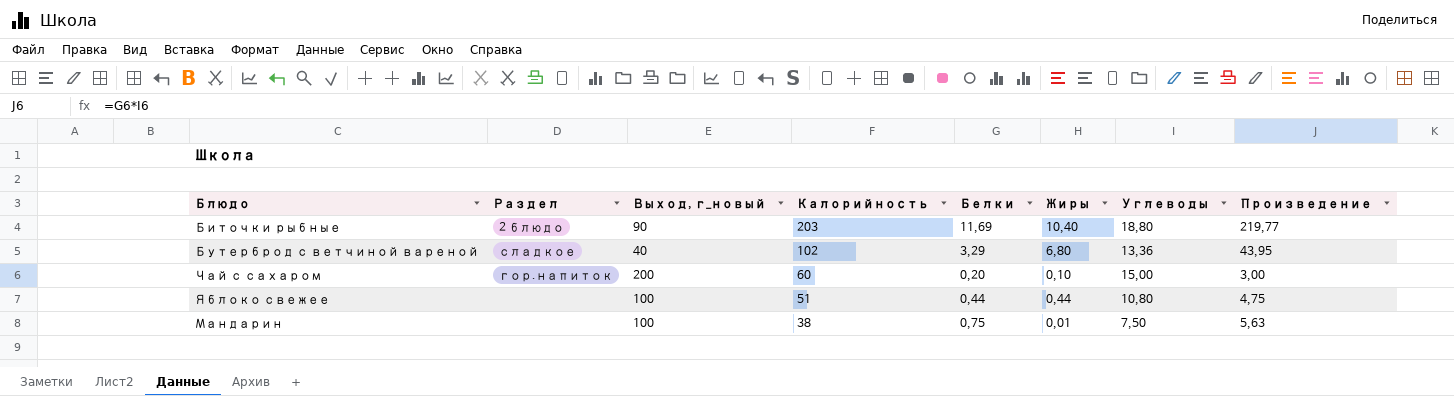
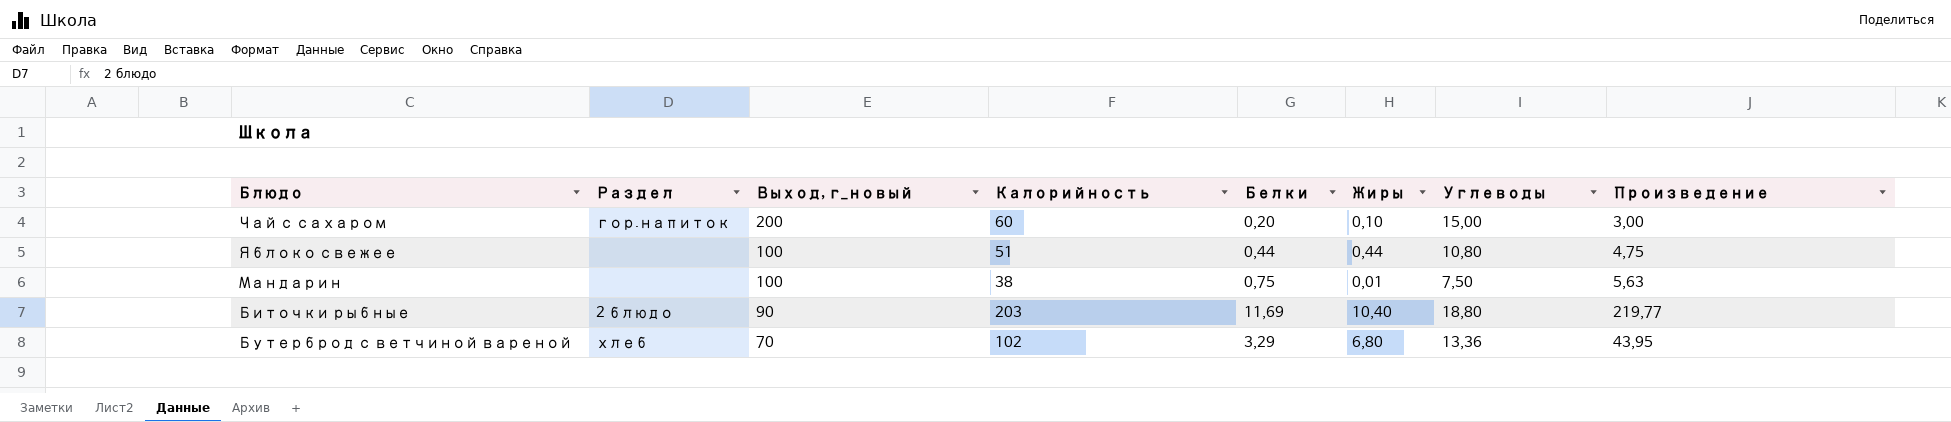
row order: Калорийность descending -> Выход, г_новый descending
Бутерброд с ветчиной вареной | Раздел: сладкое -> хлеб
Бутерброд с ветчиной вареной | Выход, г_новый: 40 -> 70

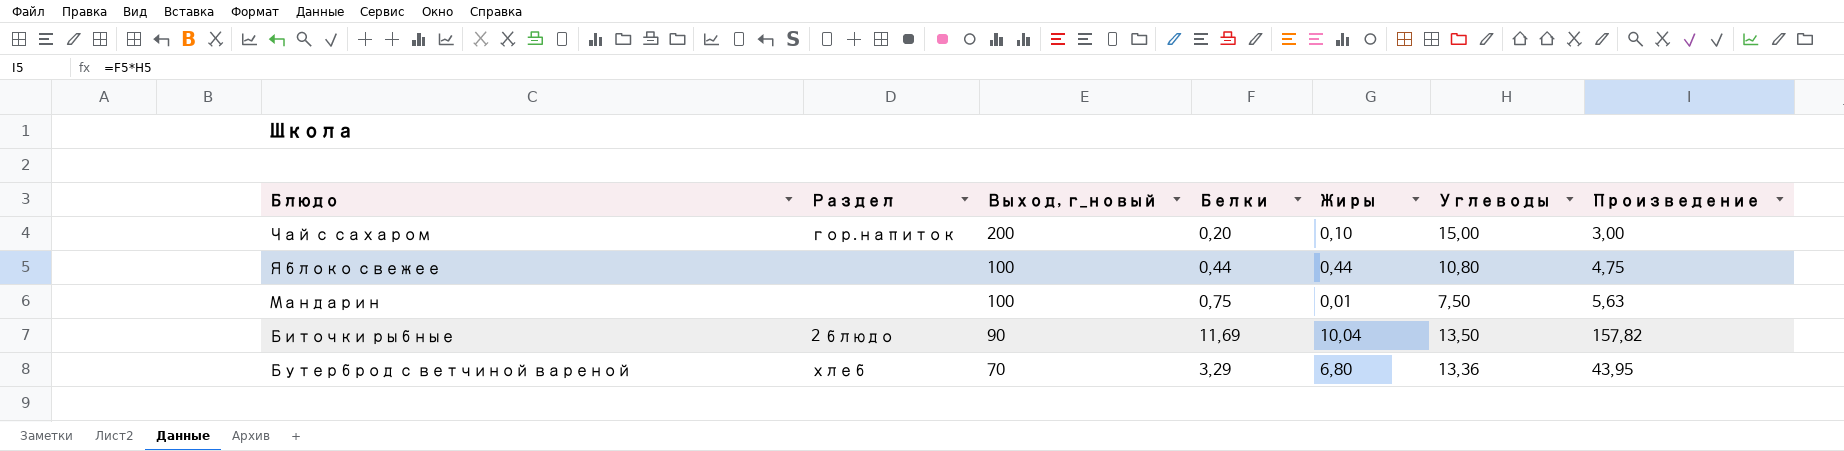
column Калорийность | position: 4 -> none
Биточки рыбные | Жиры: 10,40 -> 10,04
Биточки рыбные | Углеводы: 18,80 -> 13,50
Биточки рыбные | Произведение: 219,77 -> 157,82

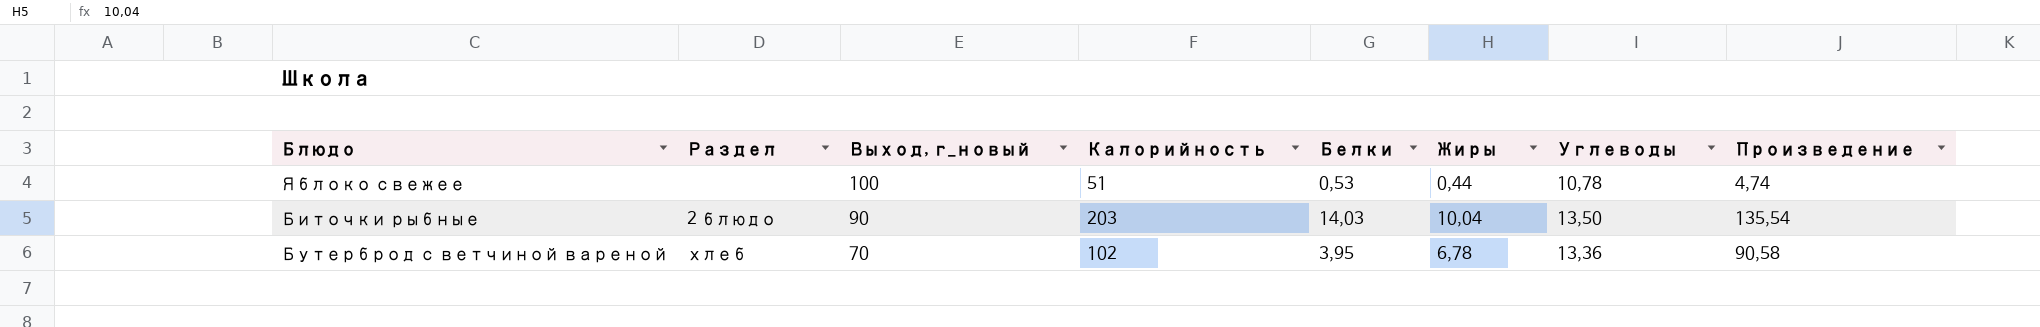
column Калорийность | position: none -> 4
column Произведение | formula: [Белки] * [Углеводы] -> [Жиры] * [Углеводы]
row Чай с сахаром: гор.напиток | 200 | 0,20 | 0,10 | 15,00 | 3,00 -> none
row Мандарин: none | 100 | 0,75 | 0,01 | 7,50 | 5,63 -> none
Яблоко свежее | Белки: 0,44 -> 0,53
Яблоко свежее | Углеводы: 10,80 -> 10,78
Биточки рыбные | Белки: 11,69 -> 14,03
Бутерброд с ветчиной вареной | Белки: 3,29 -> 3,95
Бутерброд с ветчиной вареной | Жиры: 6,80 -> 6,78

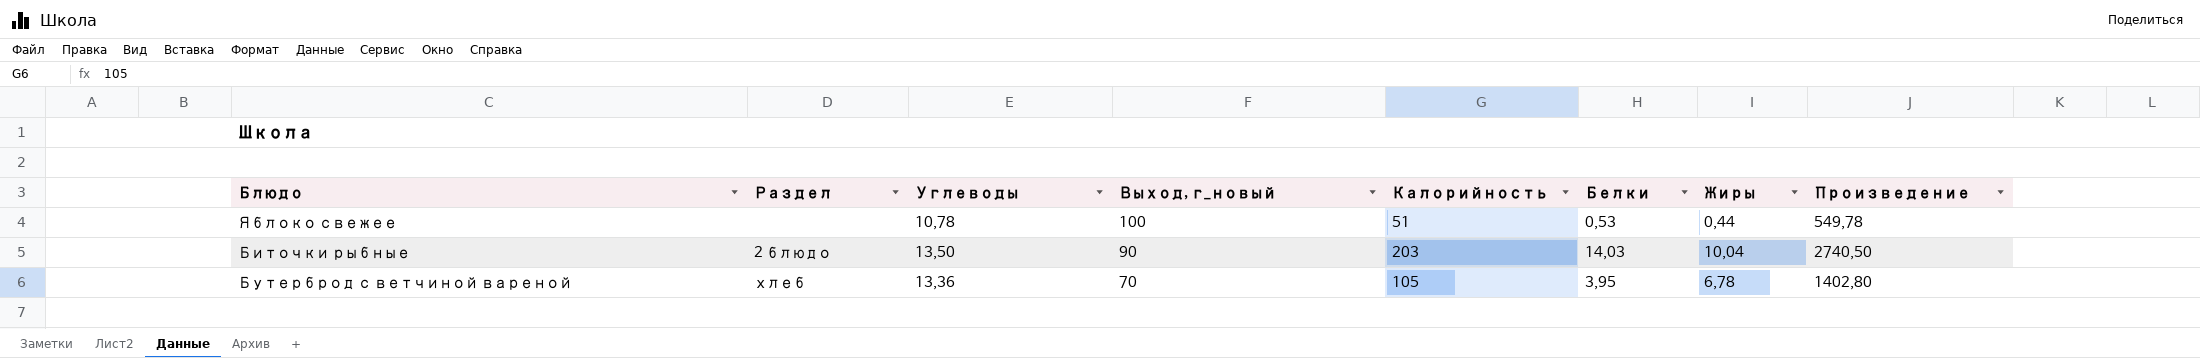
column Углеводы | position: 7 -> 3
column Произведение | formula: [Жиры] * [Углеводы] -> [Углеводы] * [Калорийность]
Бутерброд с ветчиной вареной | Калорийность: 102 -> 105

